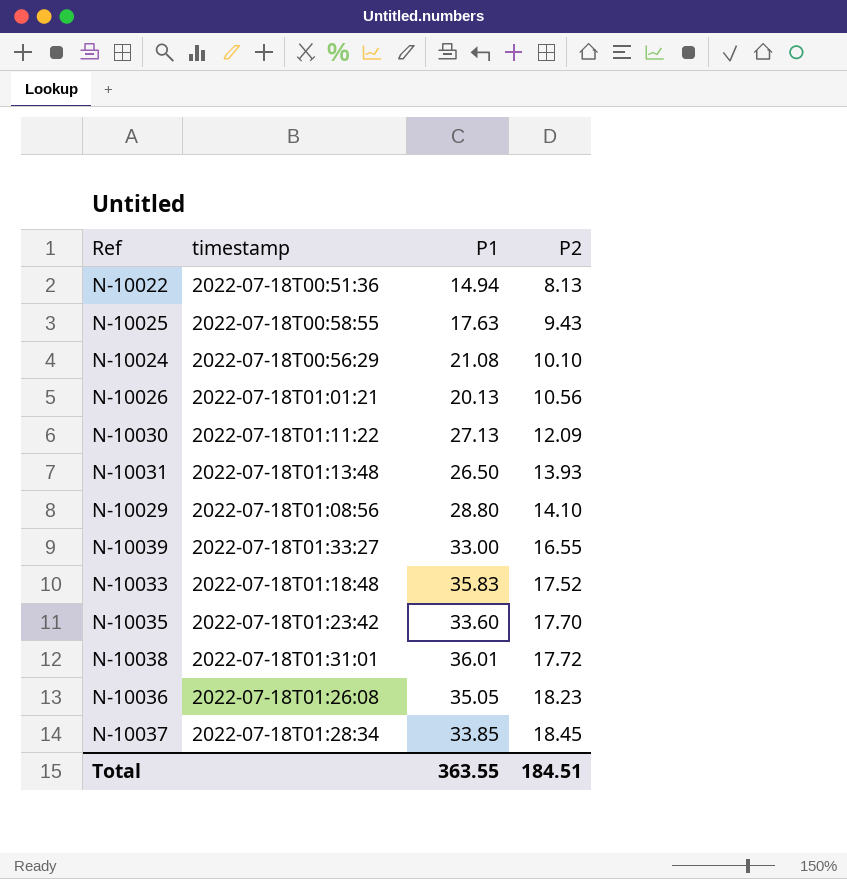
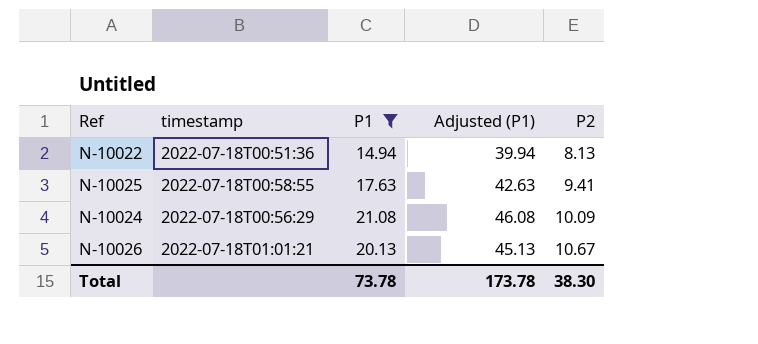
filter: none -> P1 <= 21.08
column Adjusted (P1) | formula: none -> [P1] + 25
N-10025 | P2: 9.43 -> 9.41
N-10024 | P2: 10.10 -> 10.09
N-10026 | P2: 10.56 -> 10.67
Total | P1: 363.55 -> 73.78
Total | P2: 184.51 -> 38.30

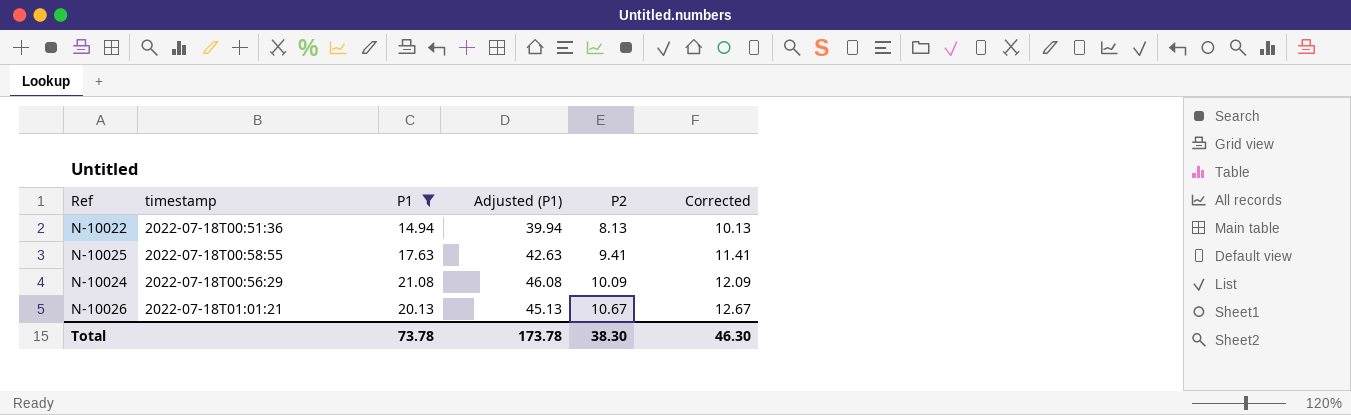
column Corrected | formula: none -> [P2] + 2

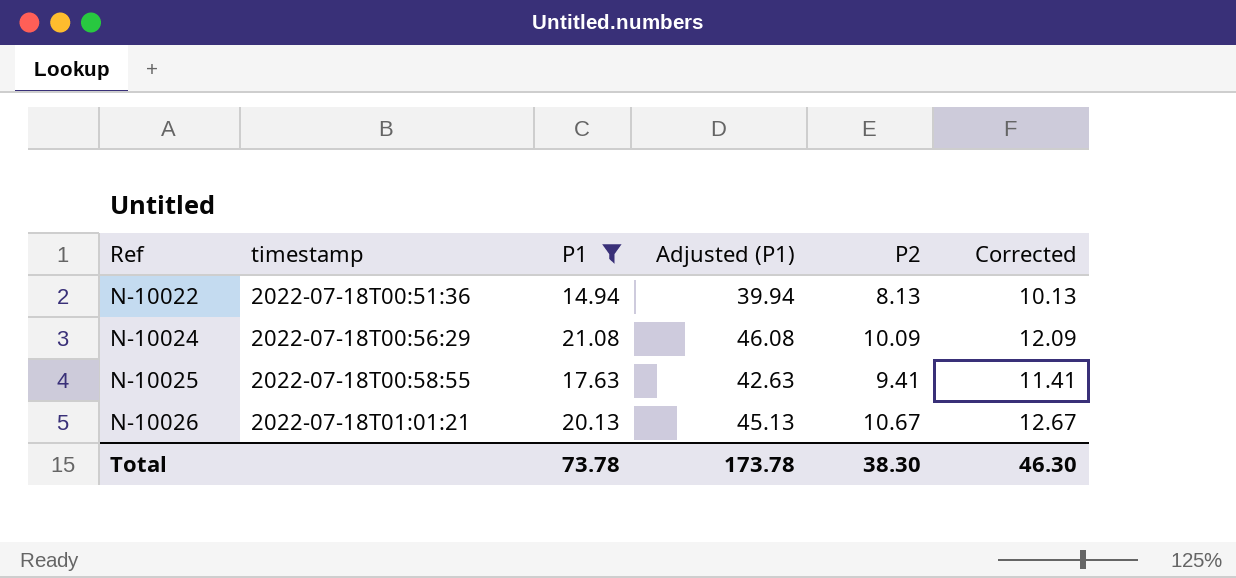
row order: P2 ascending -> Ref ascending

